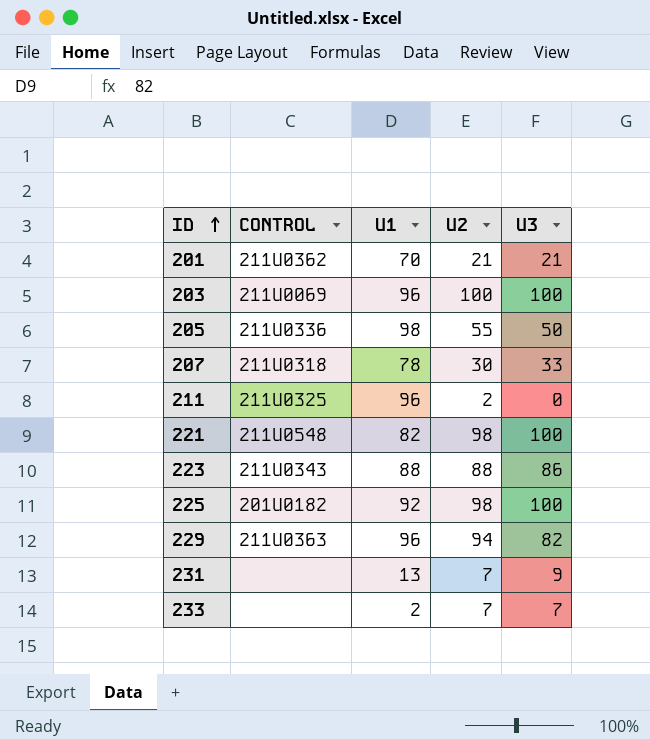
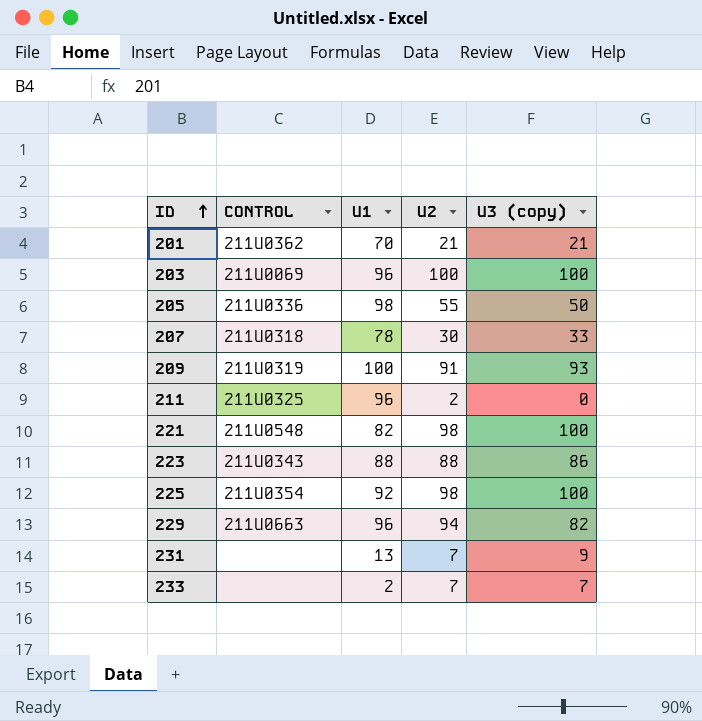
column name: U3 -> U3 (copy)
row 209: none -> 211U0319 | 100 | 91 | 93
225 | CONTROL: 201U0182 -> 211U0354
229 | CONTROL: 211U0363 -> 211U0663

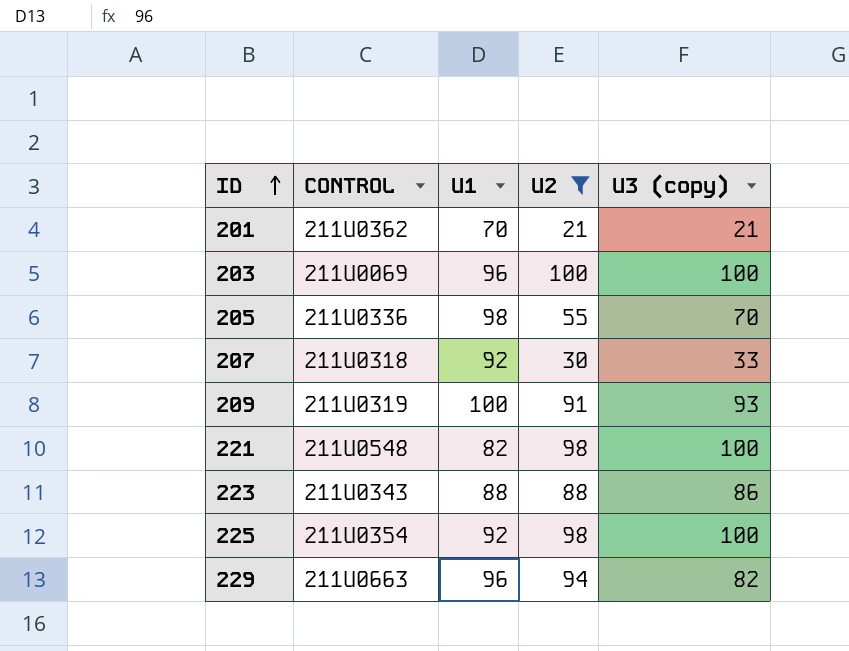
filter: none -> U2 >= 21
205 | U3 (copy): 50 -> 70
207 | U1: 78 -> 92

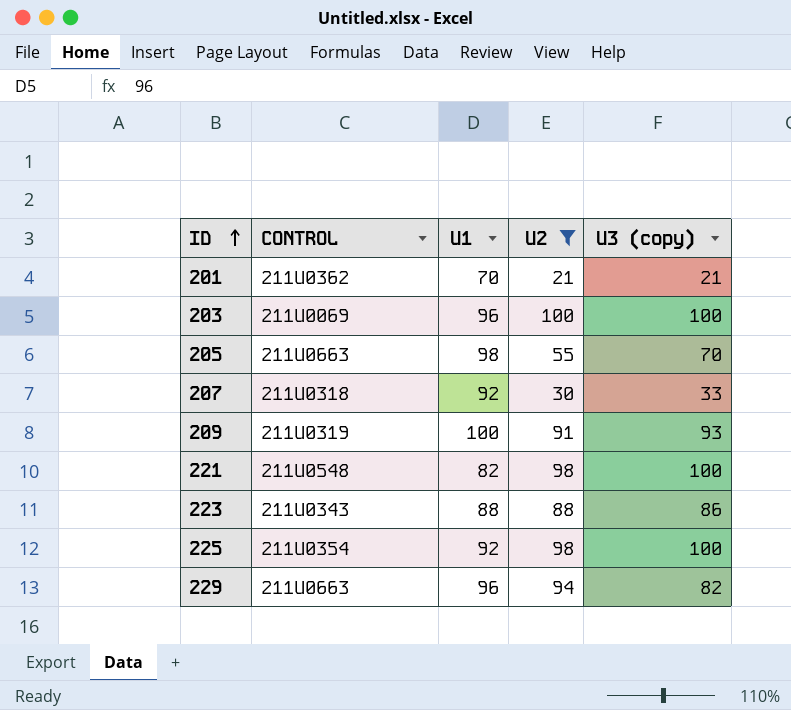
205 | CONTROL: 211U0336 -> 211U0663

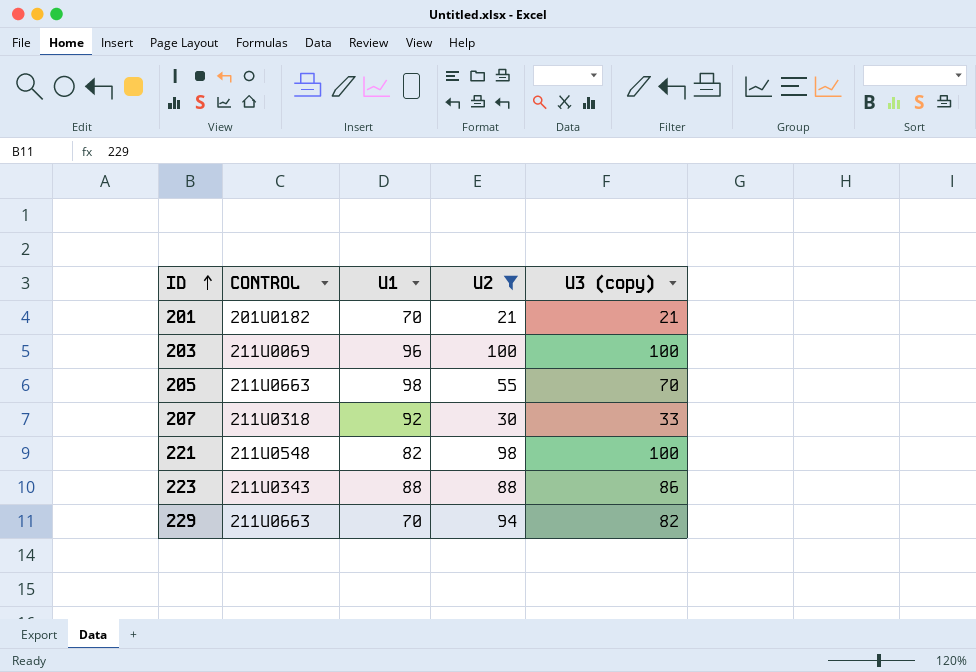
row 209: 211U0319 | 100 | 91 | 93 -> none
row 225: 211U0354 | 92 | 98 | 100 -> none
201 | CONTROL: 211U0362 -> 201U0182
229 | U1: 96 -> 70

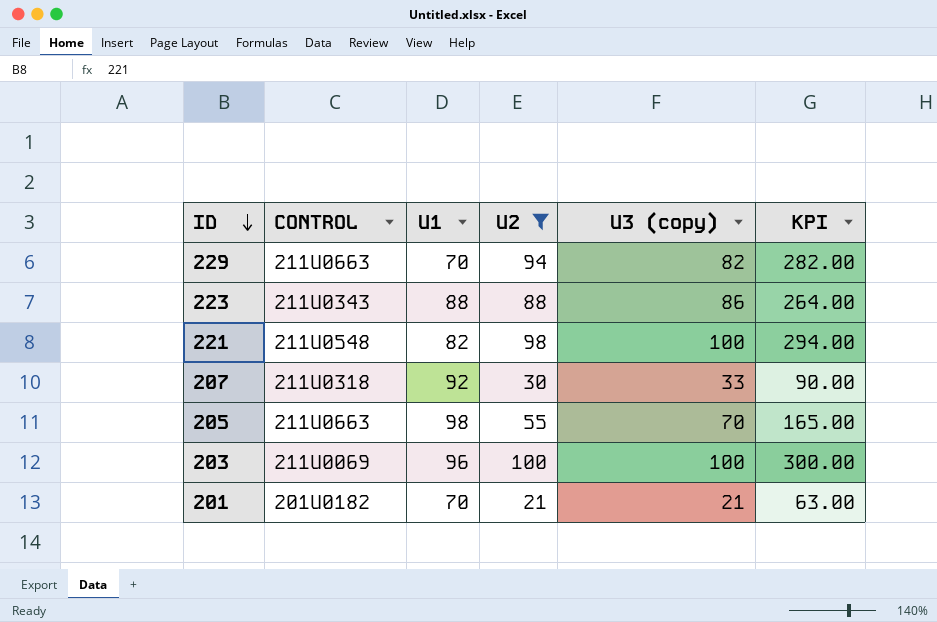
row order: ID ascending -> ID descending
column KPI | formula: none -> [U2] * 3

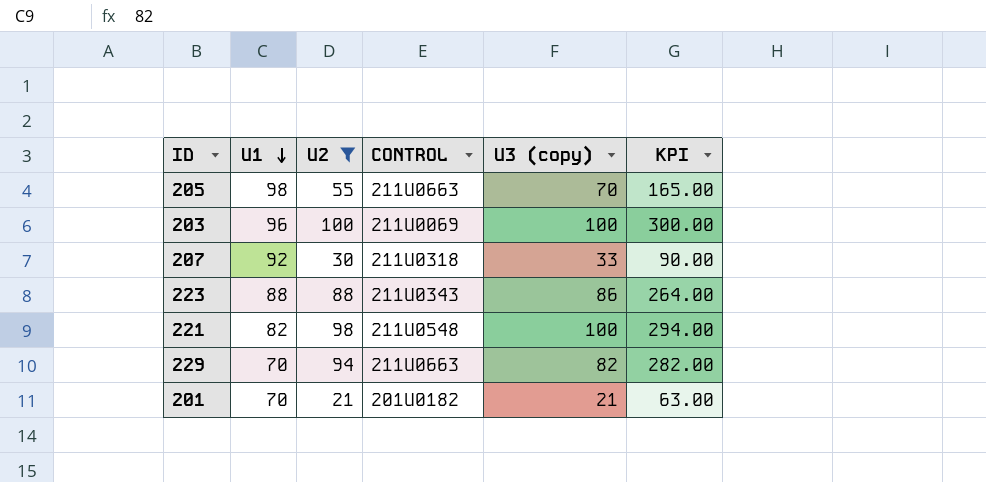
row order: ID descending -> U1 descending
column CONTROL | position: 2 -> 4

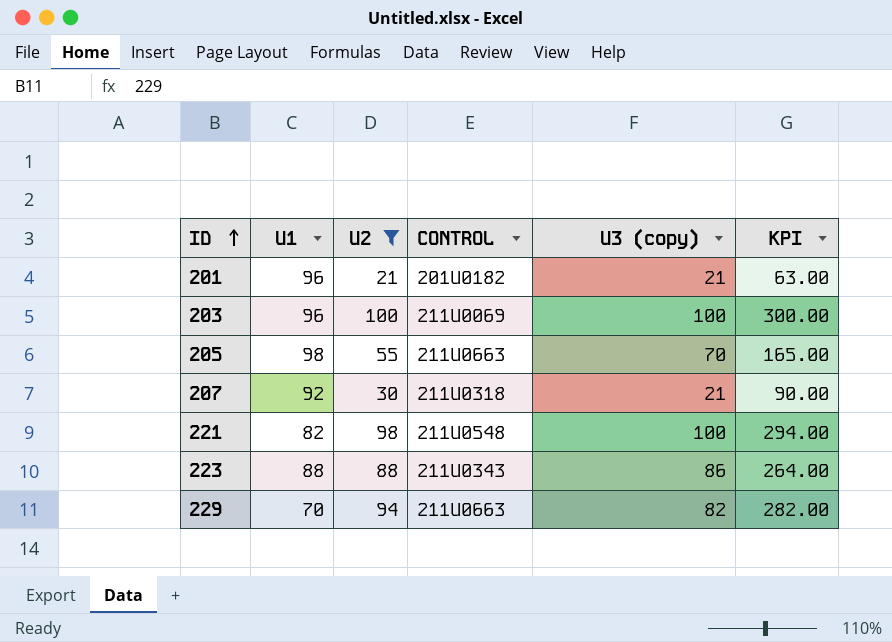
row order: U1 descending -> ID ascending
201 | U1: 70 -> 96
207 | U3 (copy): 33 -> 21

